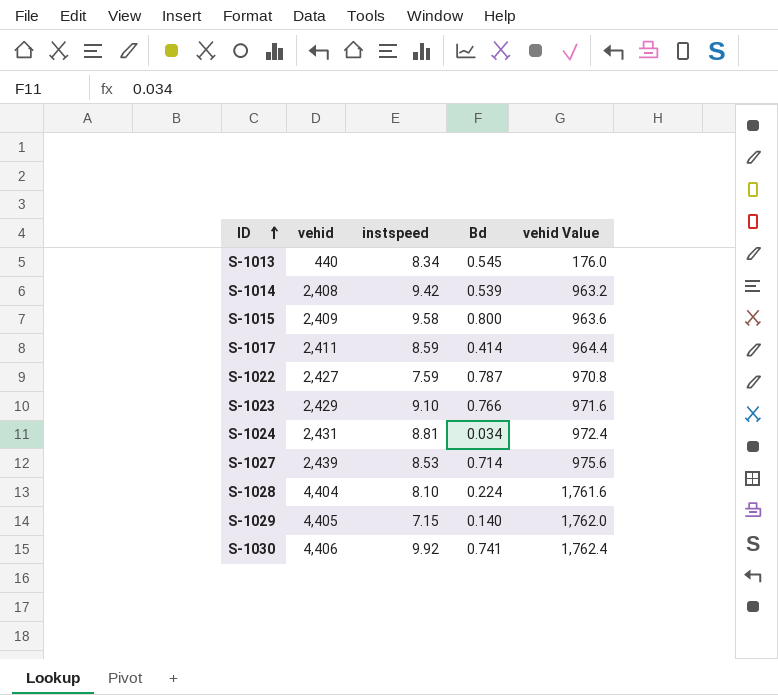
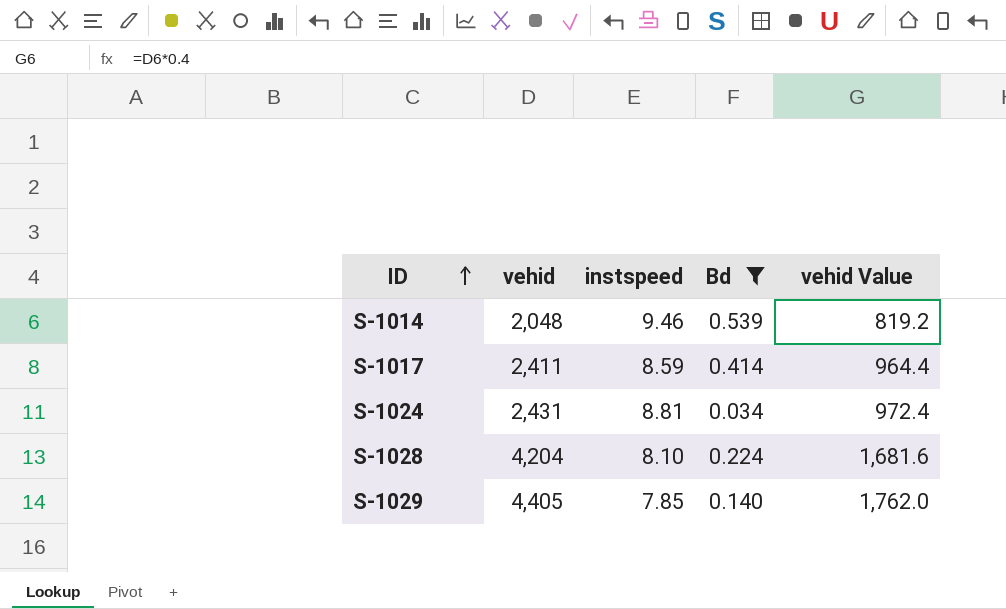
filter: none -> Bd <= 0.539
S-1014 | vehid: 2,408 -> 2,048
S-1014 | instspeed: 9.42 -> 9.46
S-1014 | vehid Value: 963.2 -> 819.2
S-1028 | vehid: 4,404 -> 4,204
S-1028 | vehid Value: 1,761.6 -> 1,681.6
S-1029 | instspeed: 7.15 -> 7.85

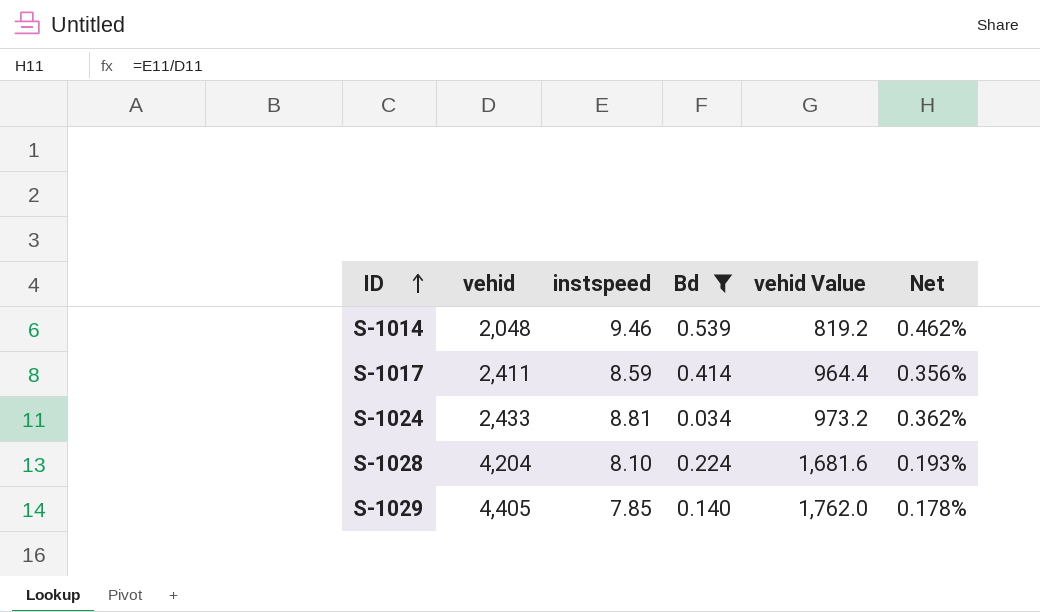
column Net | formula: none -> [instspeed] / [vehid]
S-1024 | vehid: 2,431 -> 2,433
S-1024 | vehid Value: 972.4 -> 973.2

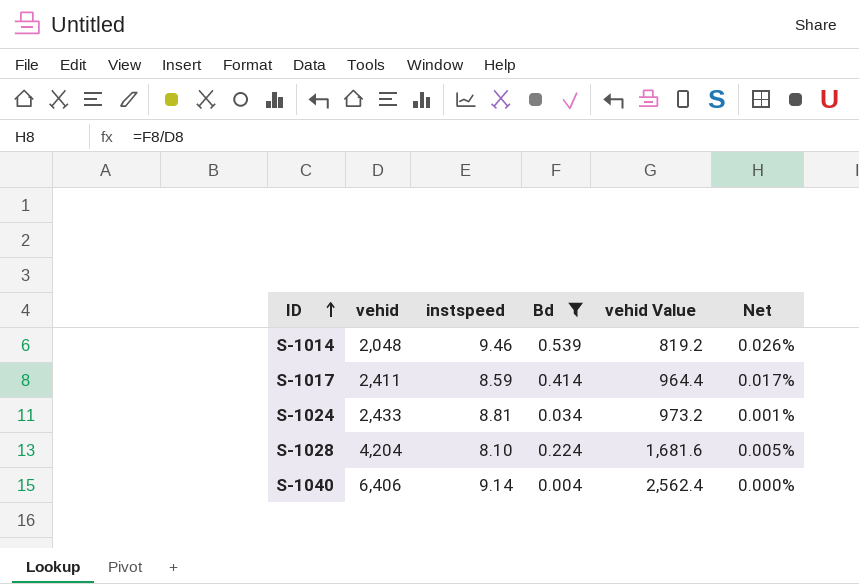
column Net | formula: [instspeed] / [vehid] -> [Bd] / [vehid]
row S-1029: 4,405 | 7.85 | 0.140 | 1,762.0 | 0.178% -> none
row S-1040: none -> 6,406 | 9.14 | 0.004 | 2,562.4 | 0.000%

